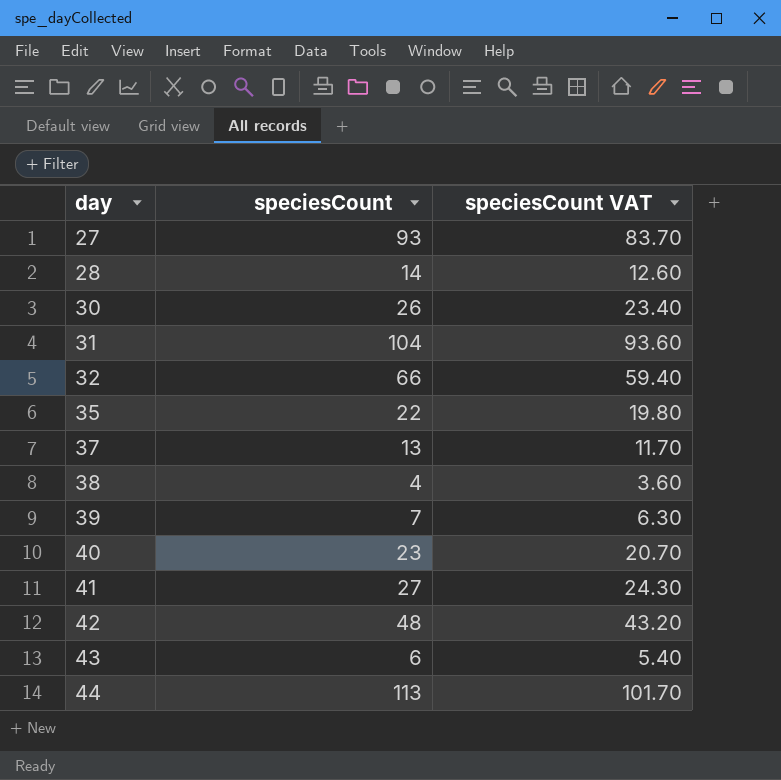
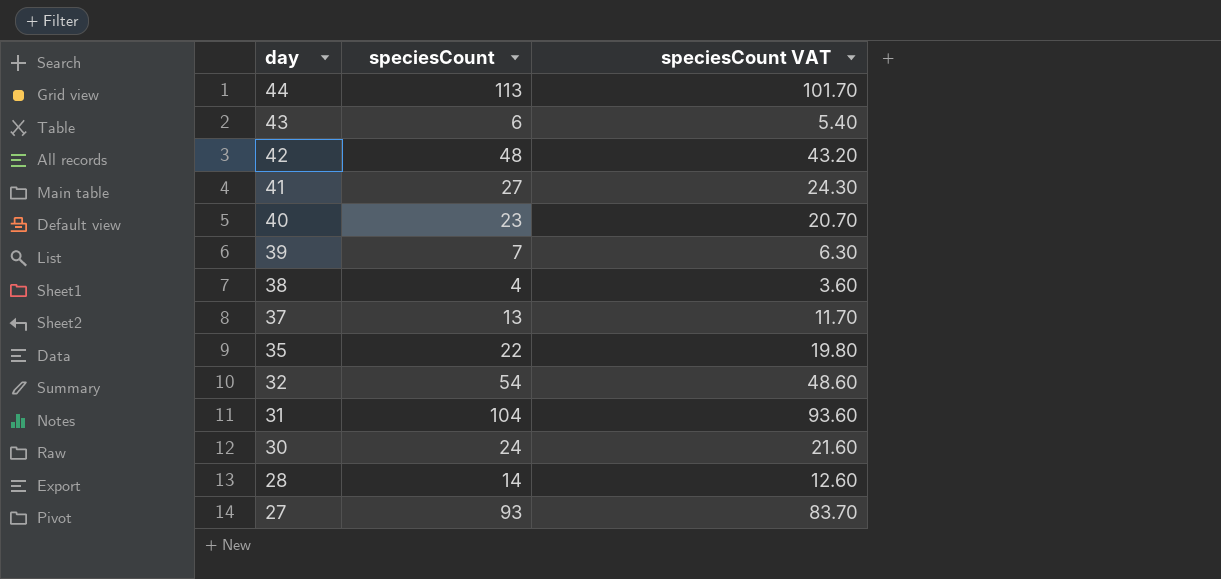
row order: day ascending -> day descending
32 | speciesCount: 66 -> 54
32 | speciesCount VAT: 59.40 -> 48.60
30 | speciesCount: 26 -> 24
30 | speciesCount VAT: 23.40 -> 21.60

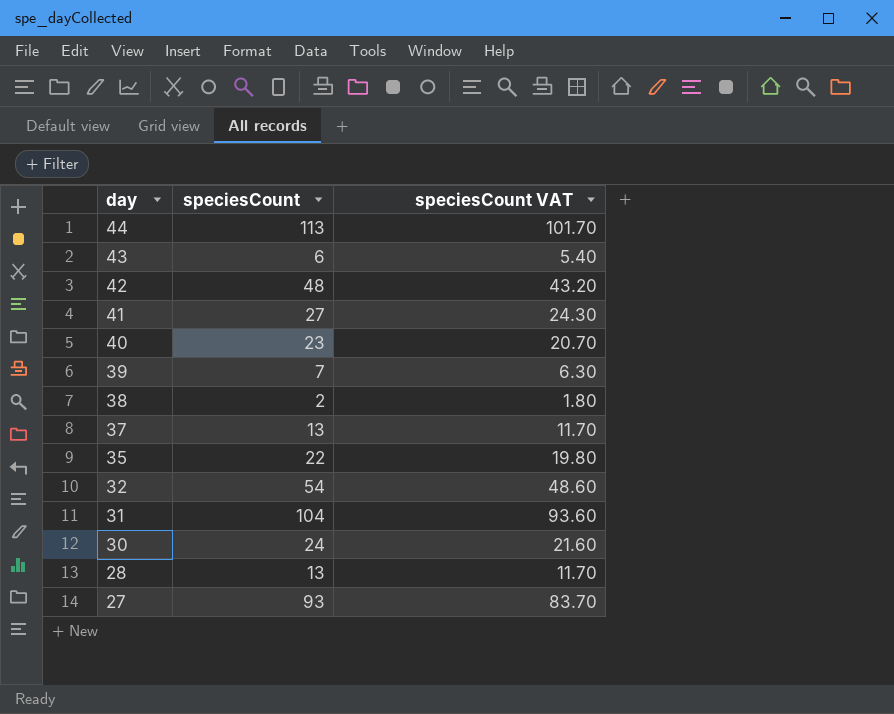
38 | speciesCount: 4 -> 2
38 | speciesCount VAT: 3.60 -> 1.80
28 | speciesCount: 14 -> 13
28 | speciesCount VAT: 12.60 -> 11.70

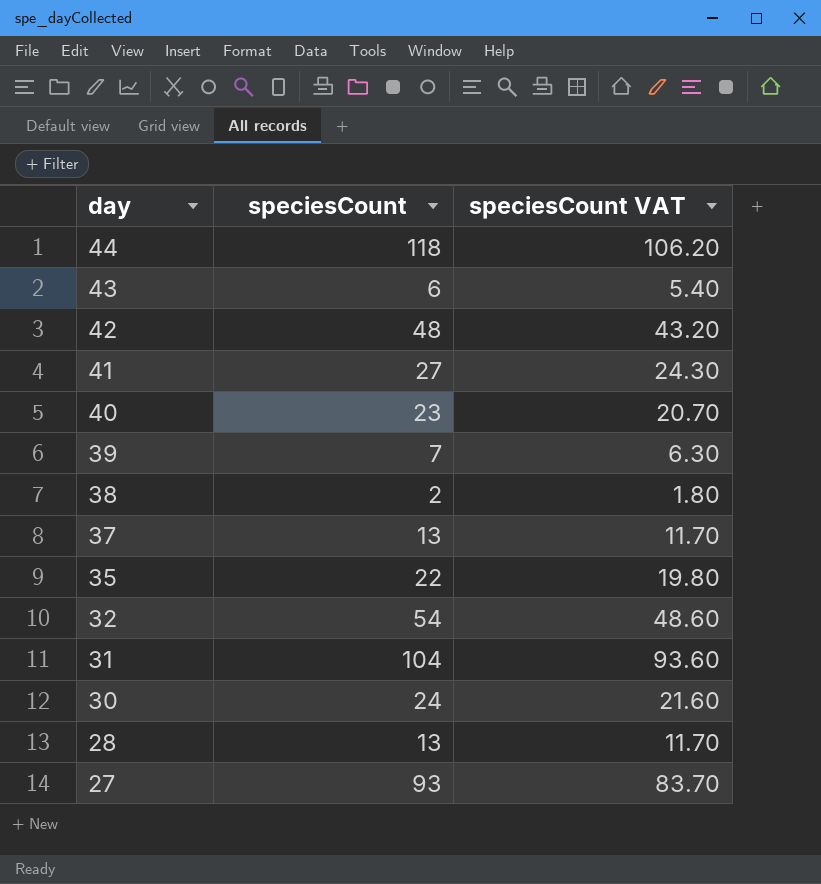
44 | speciesCount: 113 -> 118
44 | speciesCount VAT: 101.70 -> 106.20

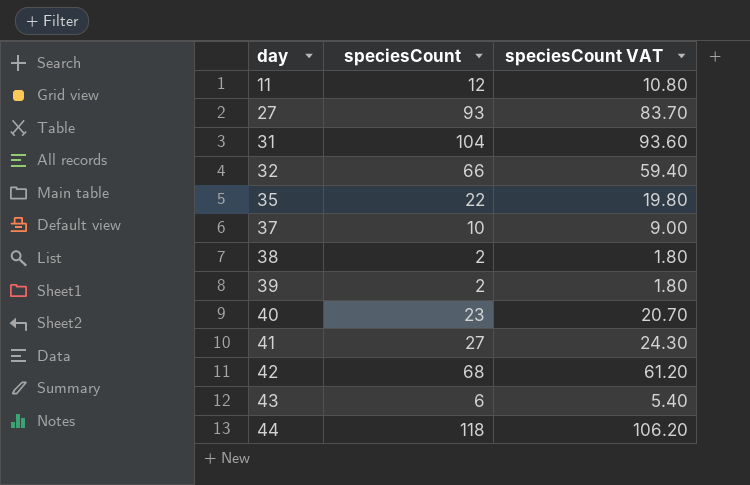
row order: day descending -> day ascending
row 30: 24 | 21.60 -> none
row 28: 13 | 11.70 -> none
row 11: none -> 12 | 10.80
32 | speciesCount: 54 -> 66
32 | speciesCount VAT: 48.60 -> 59.40
37 | speciesCount: 13 -> 10
37 | speciesCount VAT: 11.70 -> 9.00
39 | speciesCount: 7 -> 2
39 | speciesCount VAT: 6.30 -> 1.80
42 | speciesCount: 48 -> 68
42 | speciesCount VAT: 43.20 -> 61.20

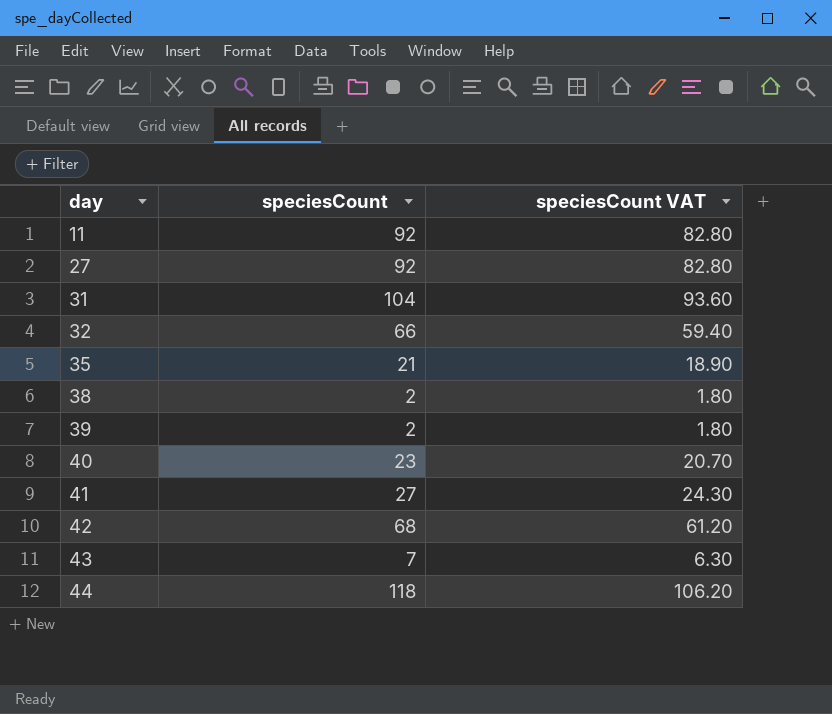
row 37: 10 | 9.00 -> none
11 | speciesCount: 12 -> 92
11 | speciesCount VAT: 10.80 -> 82.80
27 | speciesCount: 93 -> 92
27 | speciesCount VAT: 83.70 -> 82.80
35 | speciesCount: 22 -> 21
35 | speciesCount VAT: 19.80 -> 18.90
43 | speciesCount: 6 -> 7
43 | speciesCount VAT: 5.40 -> 6.30

